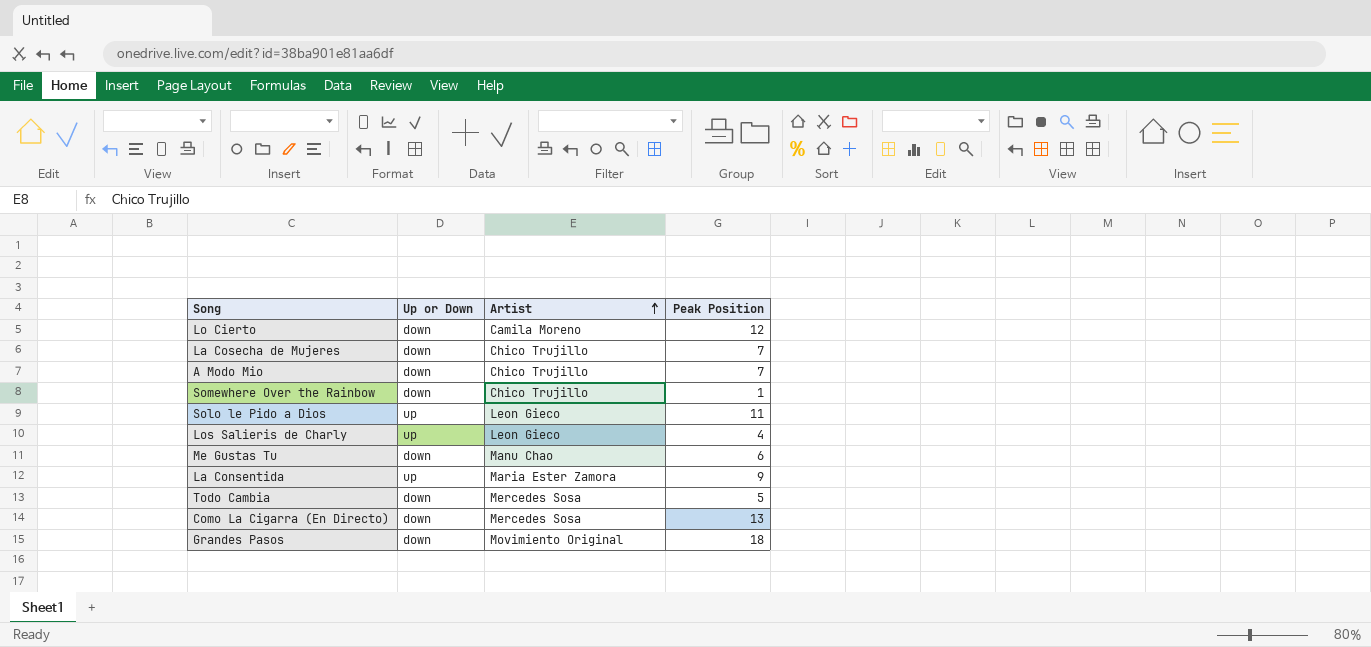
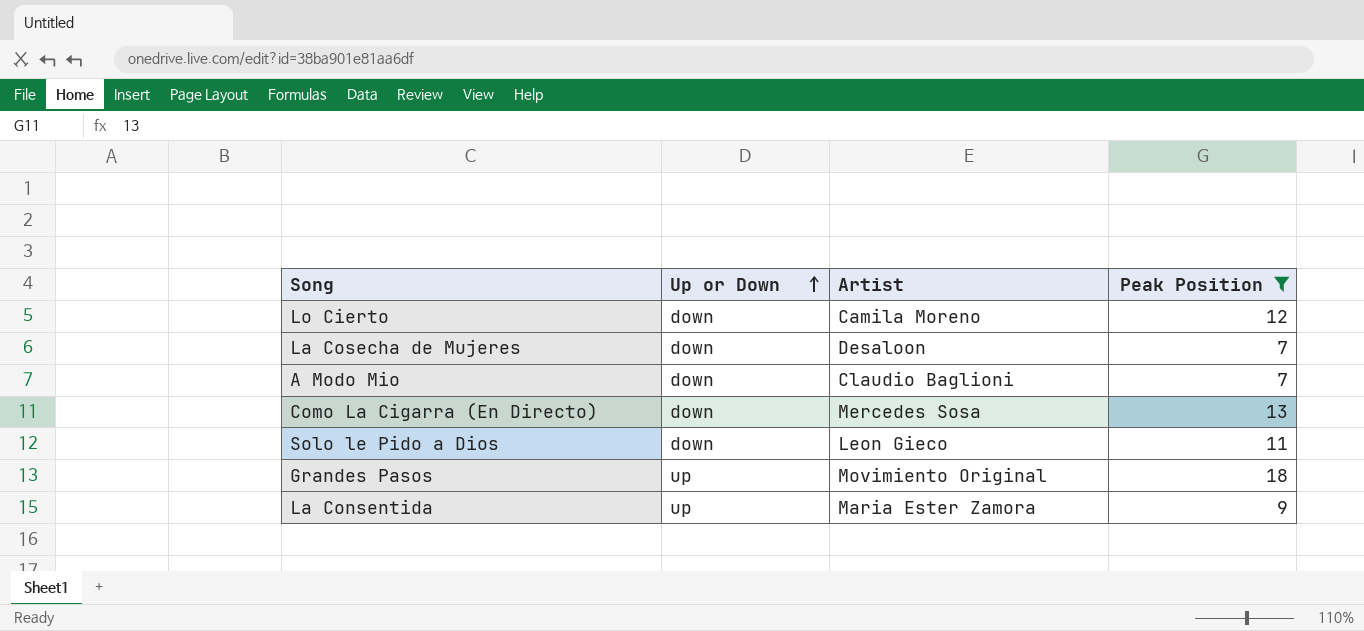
filter: none -> Peak Position >= 7
row order: Artist ascending -> Up or Down ascending
La Cosecha de Mujeres | Artist: Chico Trujillo -> Desaloon
A Modo Mio | Artist: Chico Trujillo -> Claudio Baglioni
Solo le Pido a Dios | Up or Down: up -> down
Grandes Pasos | Up or Down: down -> up

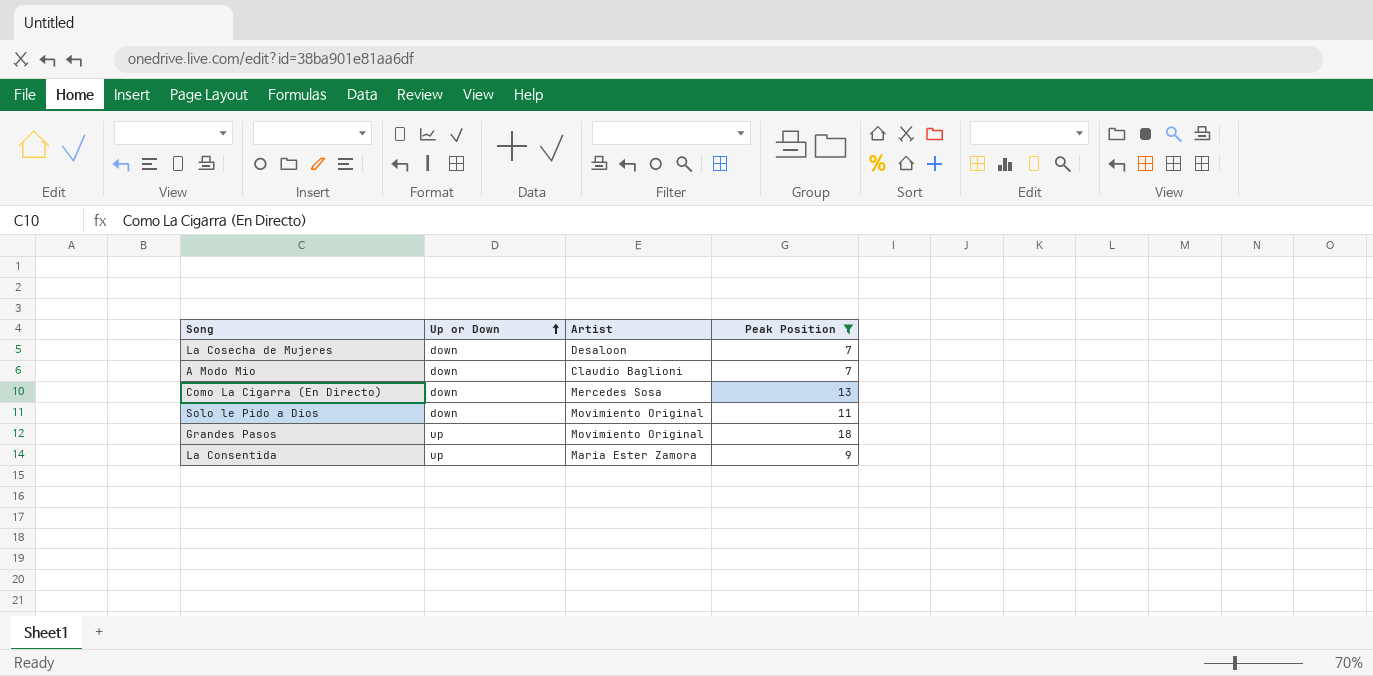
row Lo Cierto: down | Camila Moreno | 12 -> none
Solo le Pido a Dios | Artist: Leon Gieco -> Movimiento Original

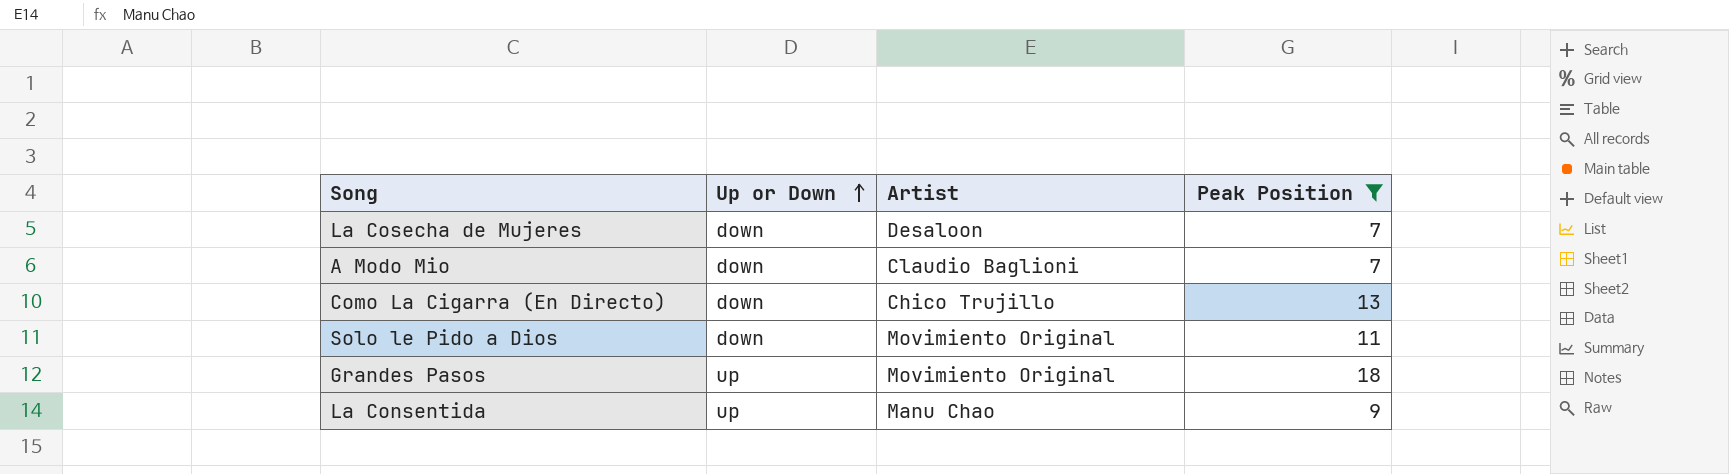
Como La Cigarra (En Directo) | Artist: Mercedes Sosa -> Chico Trujillo
La Consentida | Artist: Maria Ester Zamora -> Manu Chao

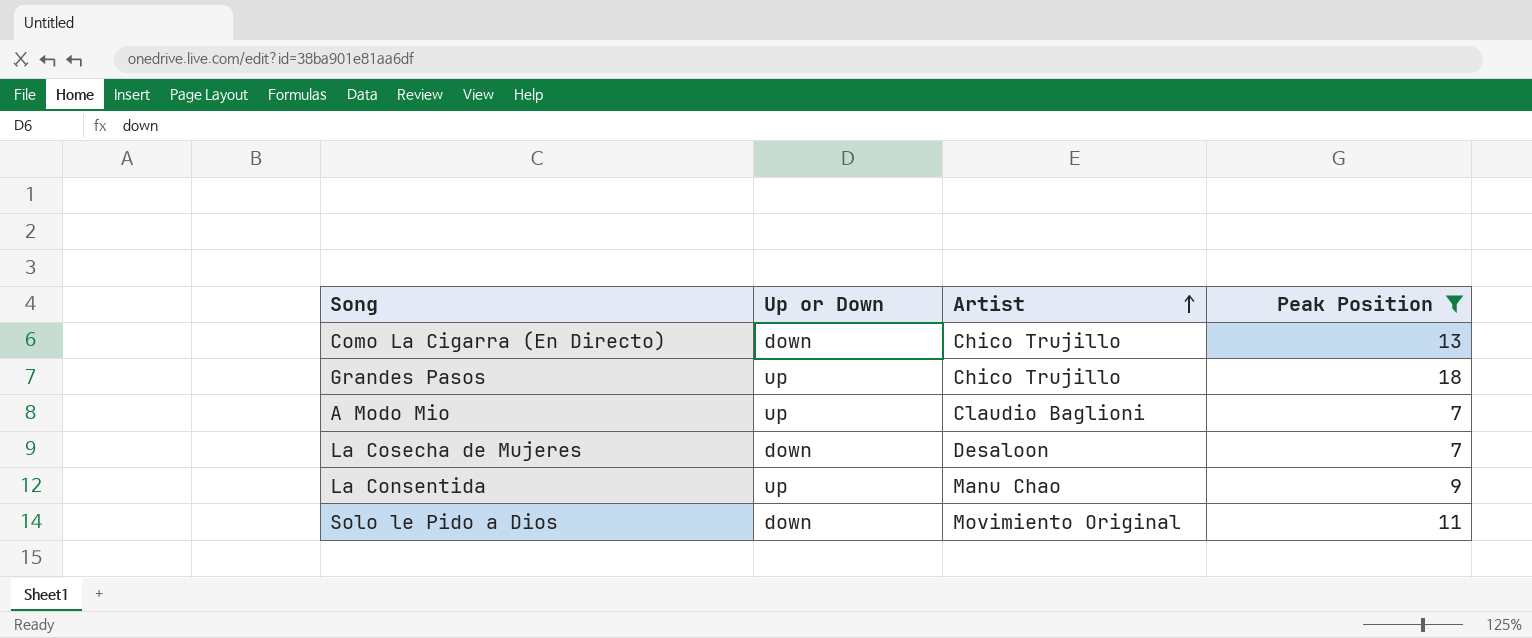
row order: Up or Down ascending -> Artist ascending
Grandes Pasos | Artist: Movimiento Original -> Chico Trujillo
A Modo Mio | Up or Down: down -> up

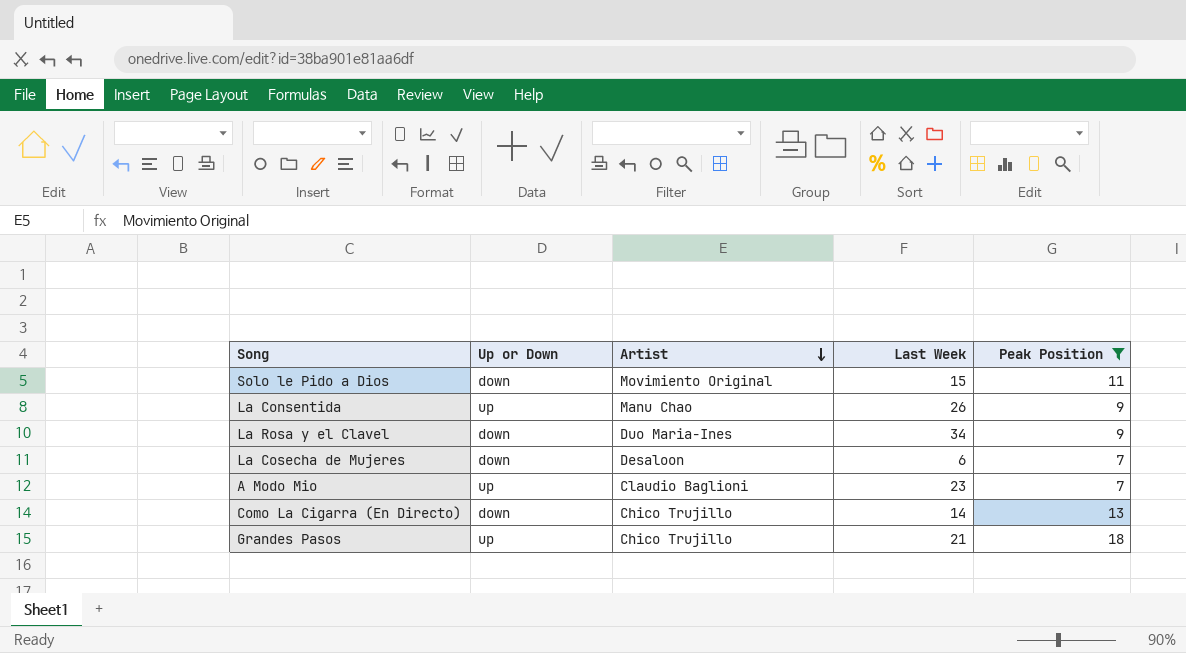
row order: Artist ascending -> Artist descending
column Last Week | position: none -> 4
row La Rosa y el Clavel: none -> down | Duo Maria-Ines | 34 | 9

